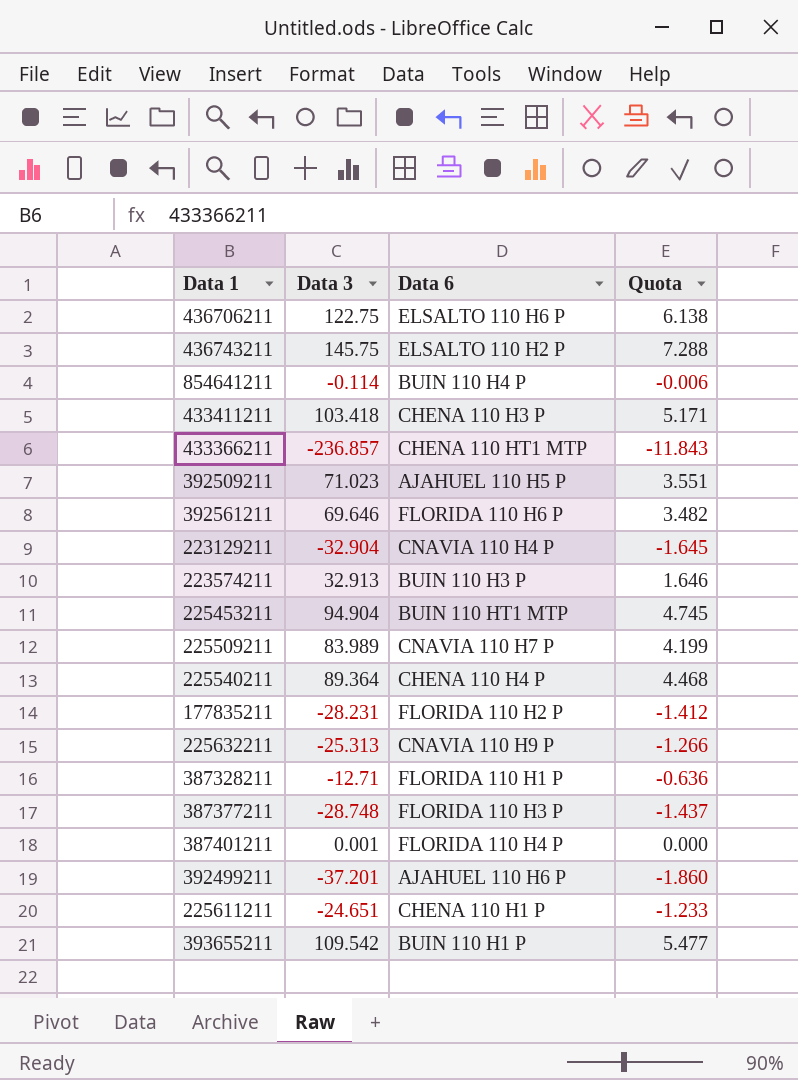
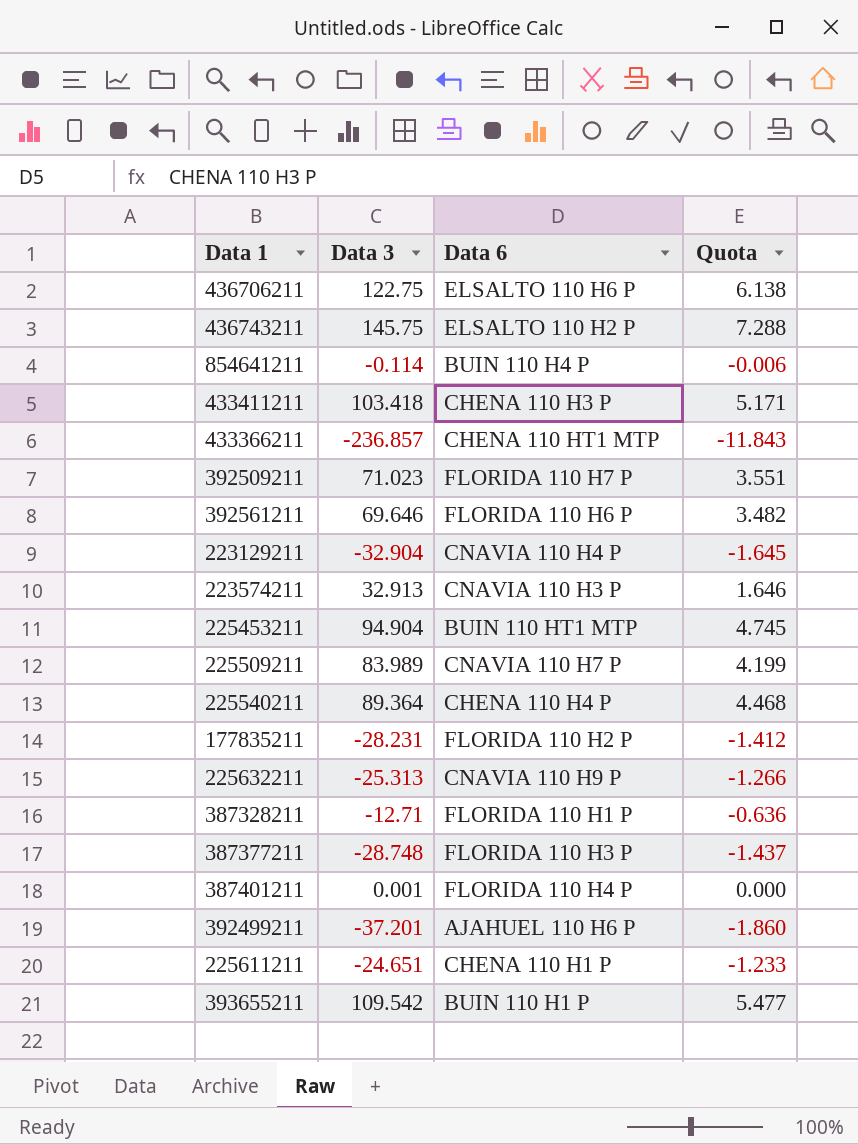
392509211 | Data 6: AJAHUEL 110 H5 P -> FLORIDA 110 H7 P
223574211 | Data 6: BUIN 110 H3 P -> CNAVIA 110 H3 P

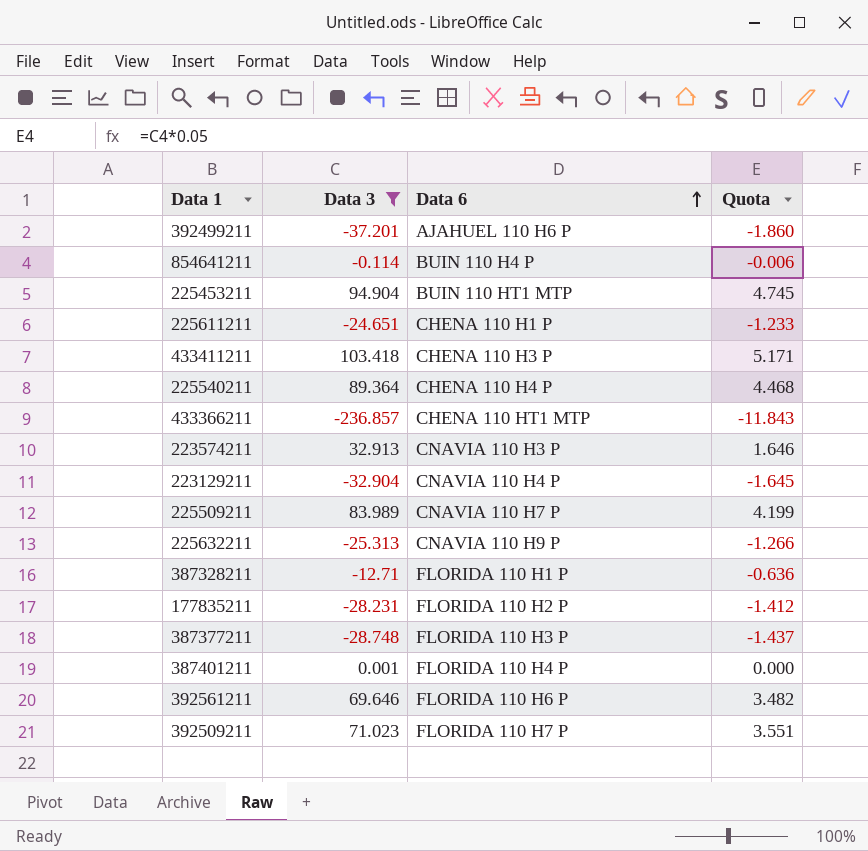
filter: none -> Data 3 <= 103.418
row order: none -> Data 6 ascending

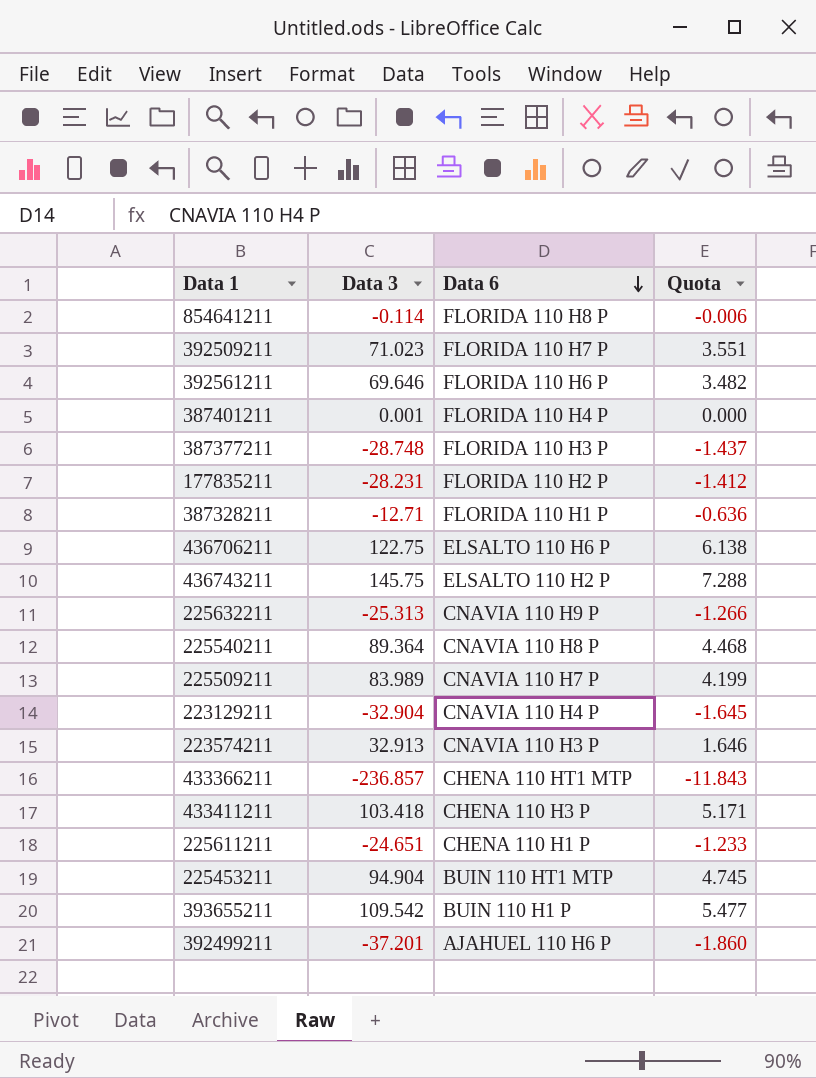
filter: Data 3 <= 103.418 -> none
row order: Data 6 ascending -> Data 6 descending
854641211 | Data 6: BUIN 110 H4 P -> FLORIDA 110 H8 P
225540211 | Data 6: CHENA 110 H4 P -> CNAVIA 110 H8 P

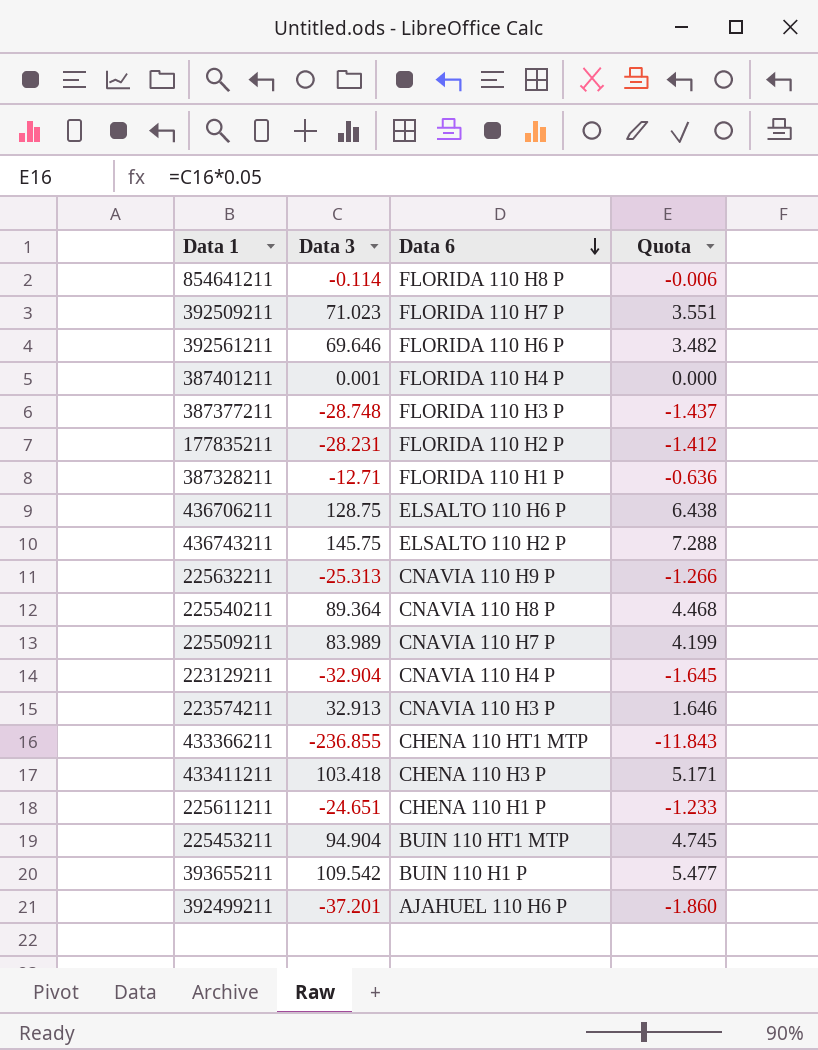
436706211 | Data 3: 122.75 -> 128.75
436706211 | Quota: 6.138 -> 6.438
433366211 | Data 3: -236.857 -> -236.855

